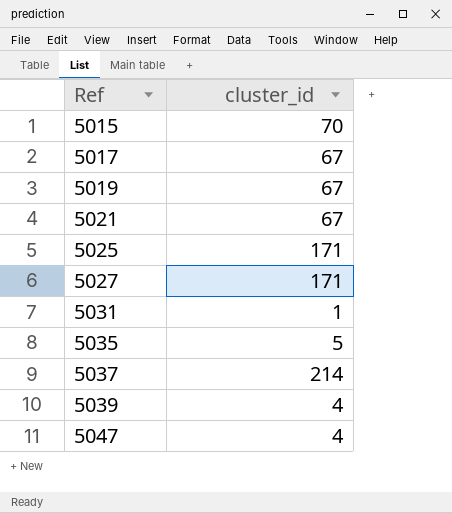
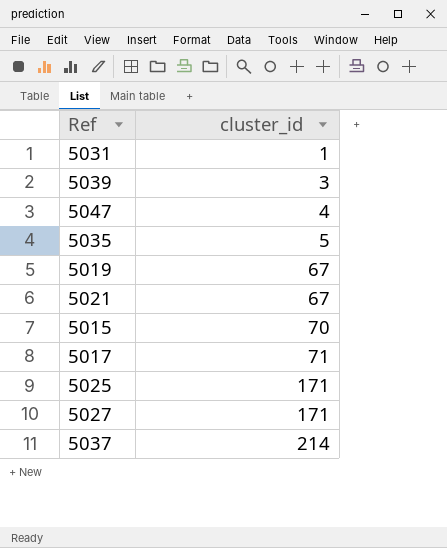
row order: Ref ascending -> cluster_id ascending
5039 | cluster_id: 4 -> 3
5017 | cluster_id: 67 -> 71

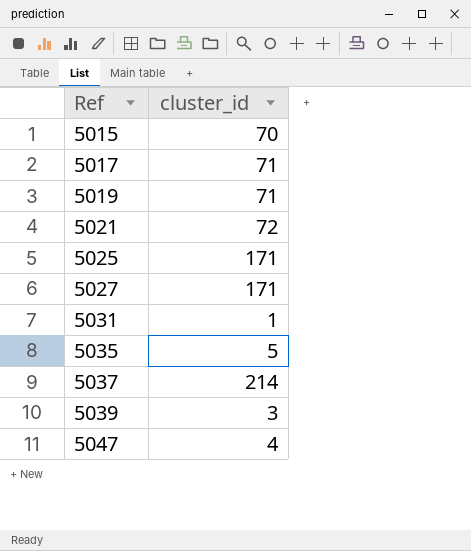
row order: cluster_id ascending -> Ref ascending
5019 | cluster_id: 67 -> 71
5021 | cluster_id: 67 -> 72

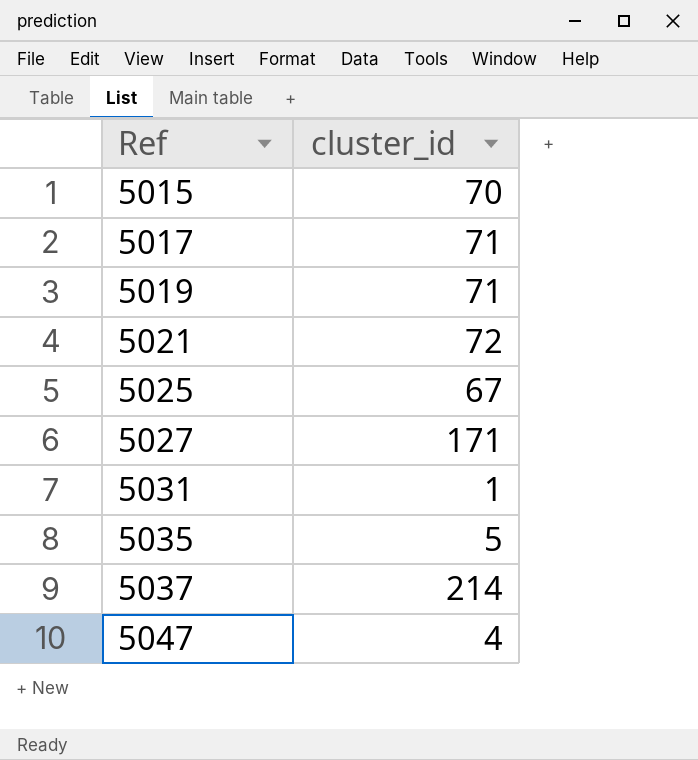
row 5039: 3 -> none
5025 | cluster_id: 171 -> 67

